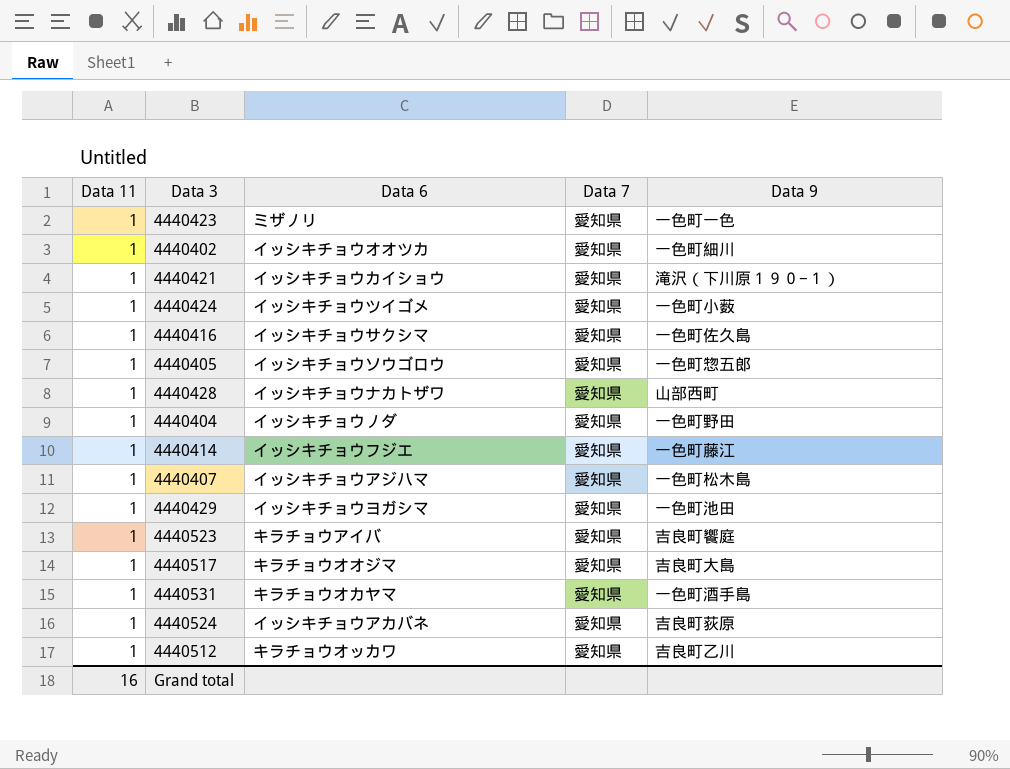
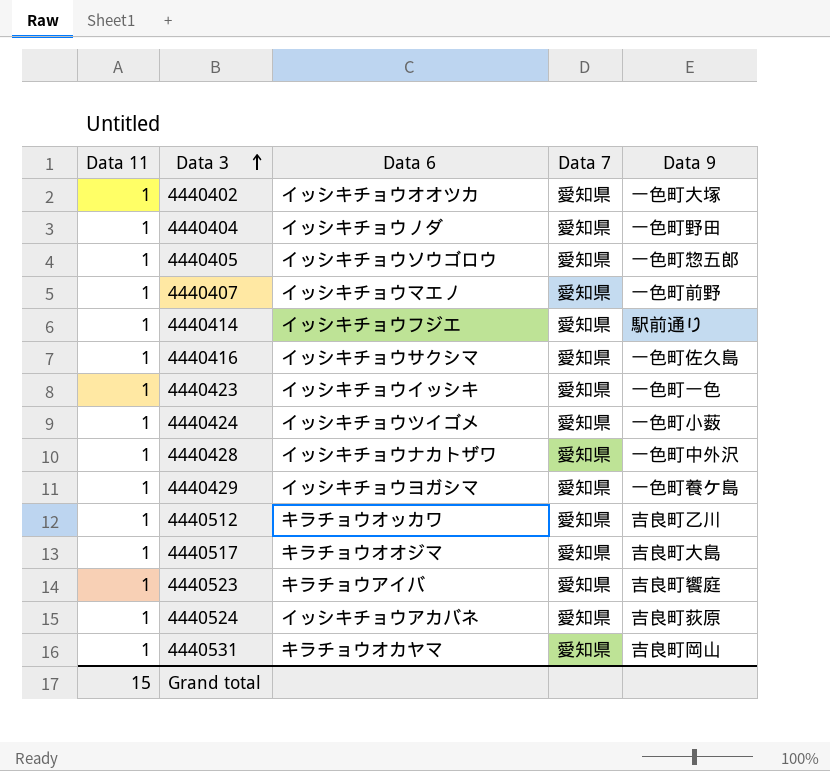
row order: none -> Data 3 ascending
row 4440421: 1 | イッシキチョウカイショウ | 愛知県 | 滝沢（下川原１９０−１） -> none
4440402 | Data 9: 一色町細川 -> 一色町大塚
4440407 | Data 6: イッシキチョウアジハマ -> イッシキチョウマエノ
4440407 | Data 9: 一色町松木島 -> 一色町前野
4440414 | Data 9: 一色町藤江 -> 駅前通り
4440423 | Data 6: ミザノリ -> イッシキチョウイッシキ
4440428 | Data 9: 山部西町 -> 一色町中外沢
4440429 | Data 9: 一色町池田 -> 一色町養ケ島
4440531 | Data 9: 一色町酒手島 -> 吉良町岡山
Grand total | Data 11: 16 -> 15

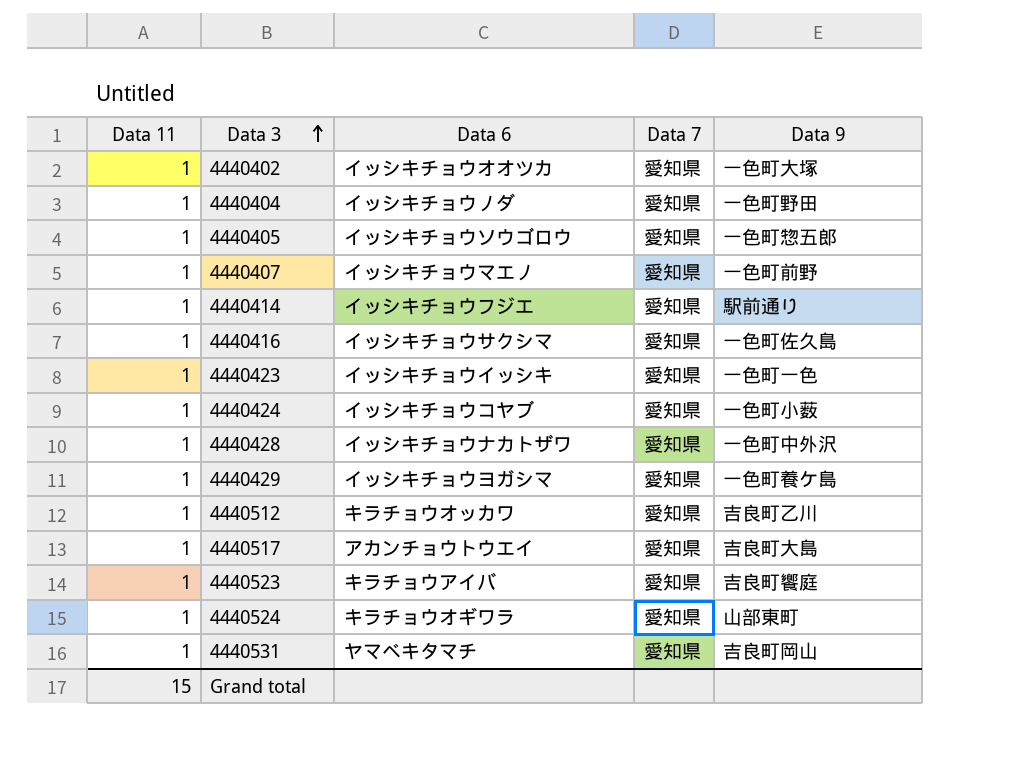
4440424 | Data 6: イッシキチョウツイゴメ -> イッシキチョウコヤブ
4440517 | Data 6: キラチョウオオジマ -> アカンチョウトウエイ
4440524 | Data 6: イッシキチョウアカバネ -> キラチョウオギワラ
4440524 | Data 9: 吉良町荻原 -> 山部東町
4440531 | Data 6: キラチョウオカヤマ -> ヤマベキタマチ

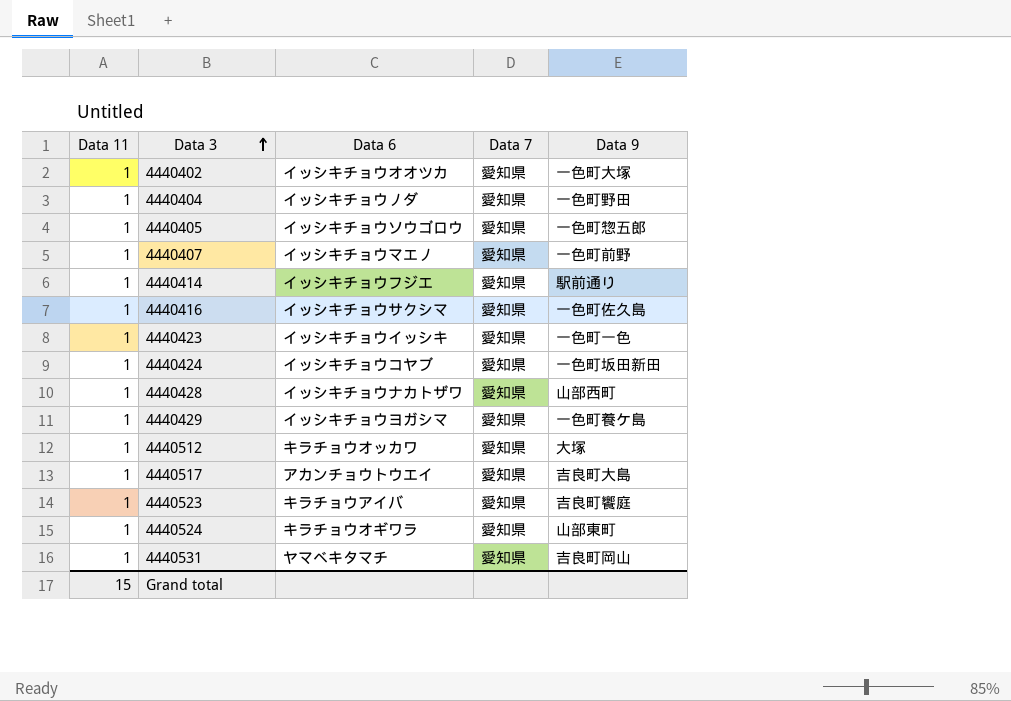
4440424 | Data 9: 一色町小薮 -> 一色町坂田新田
4440428 | Data 9: 一色町中外沢 -> 山部西町
4440512 | Data 9: 吉良町乙川 -> 大塚

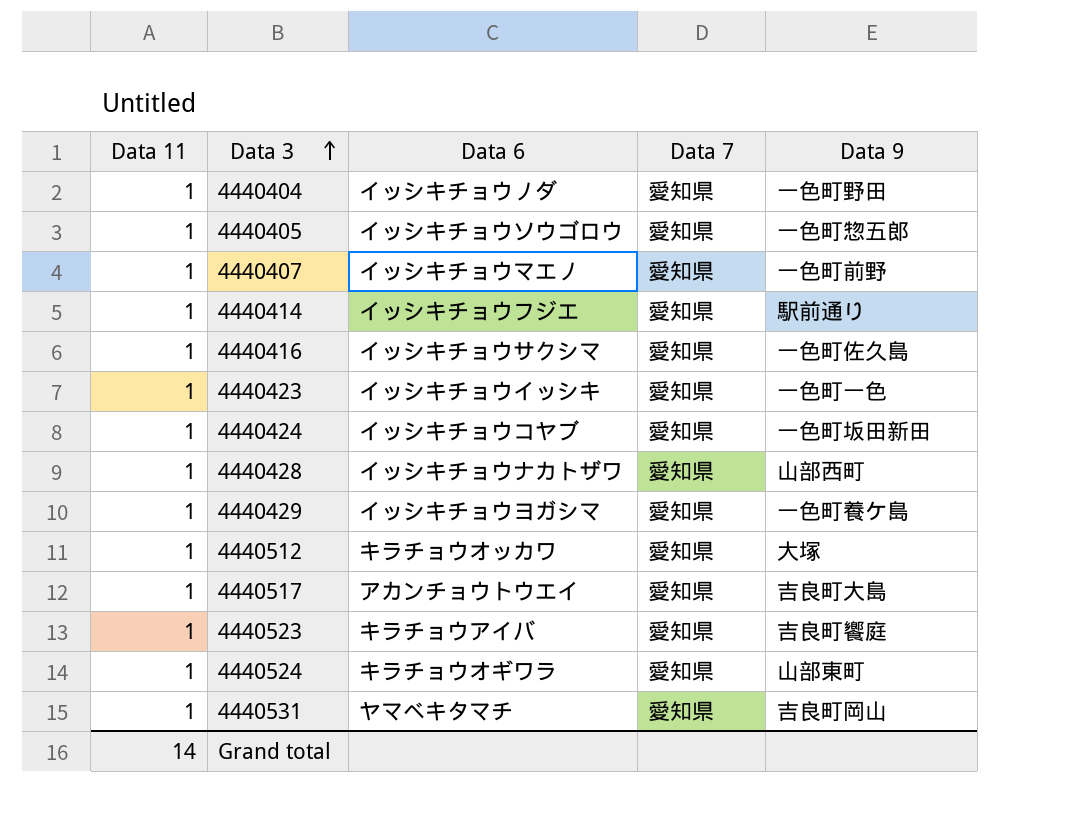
row 4440402: 1 | イッシキチョウオオツカ | 愛知県 | 一色町大塚 -> none
Grand total | Data 11: 15 -> 14

